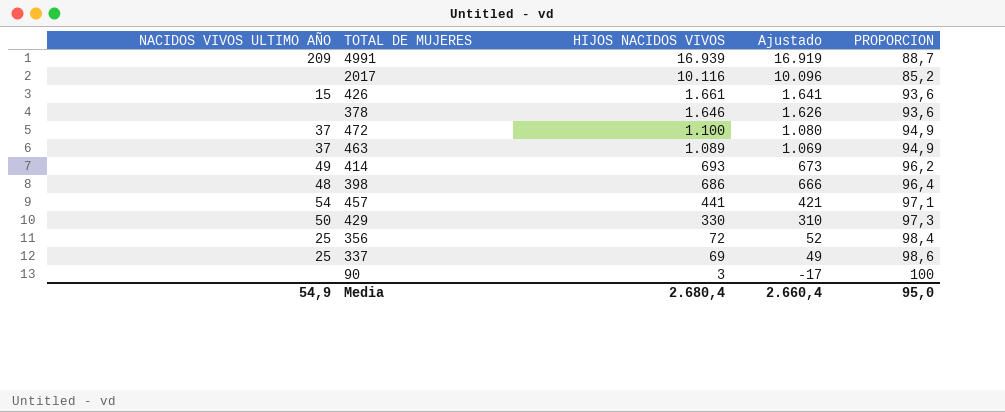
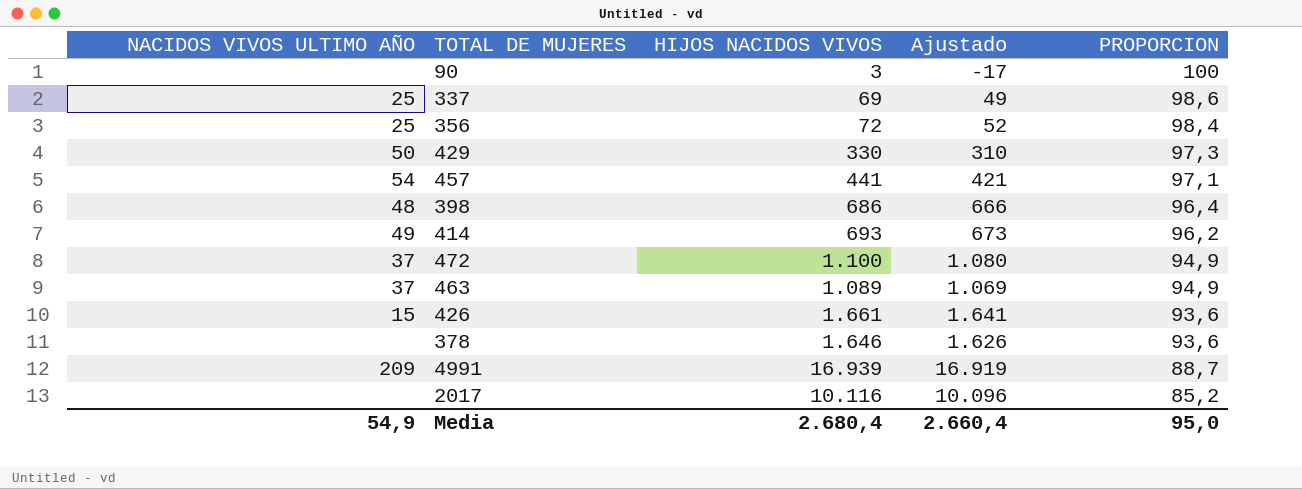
row order: HIJOS NACIDOS VIVOS descending -> PROPORCION descending

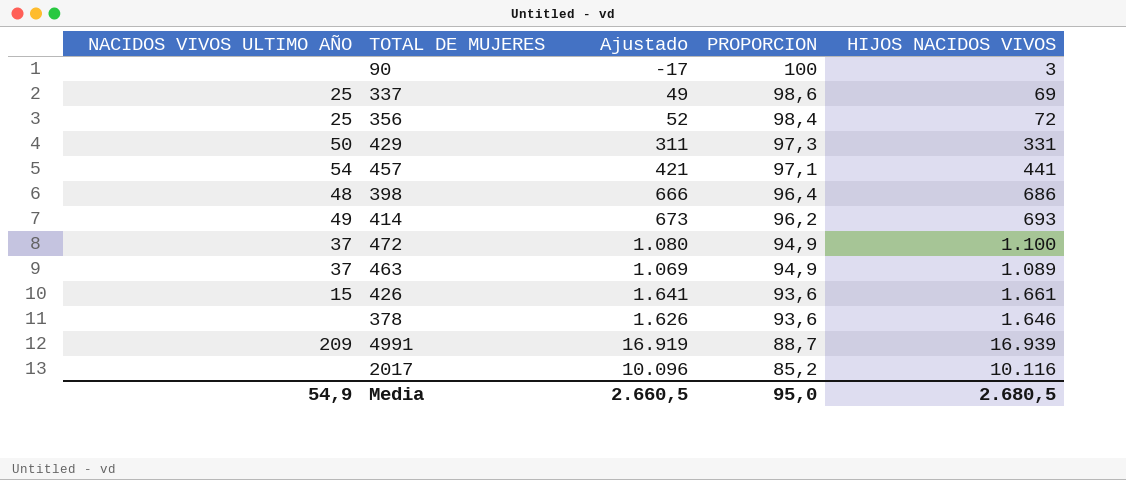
column HIJOS NACIDOS VIVOS | position: 3 -> 5
429 | Ajustado: 310 -> 311
429 | HIJOS NACIDOS VIVOS: 330 -> 331
Media | Ajustado: 2.660,4 -> 2.660,5
Media | HIJOS NACIDOS VIVOS: 2.680,4 -> 2.680,5

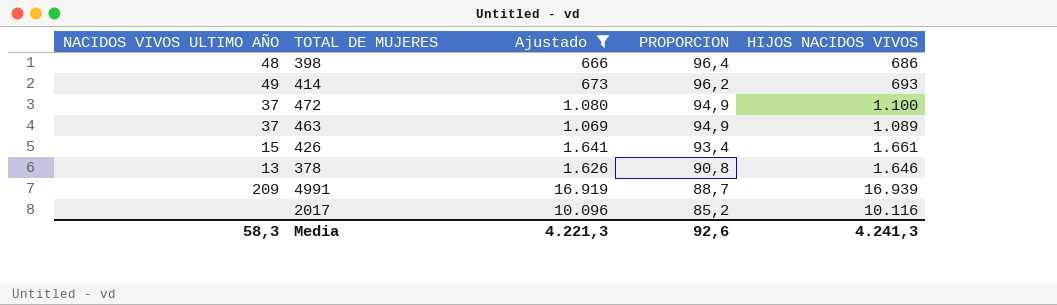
filter: none -> Ajustado >= 666
426 | PROPORCION: 93,6 -> 93,4
378 | NACIDOS VIVOS ULTIMO AÑO: none -> 13
378 | PROPORCION: 93,6 -> 90,8
Media | NACIDOS VIVOS ULTIMO AÑO: 54,9 -> 58,3
Media | Ajustado: 2.660,5 -> 4.221,3
Media | PROPORCION: 95,0 -> 92,6
Media | HIJOS NACIDOS VIVOS: 2.680,5 -> 4.241,3

